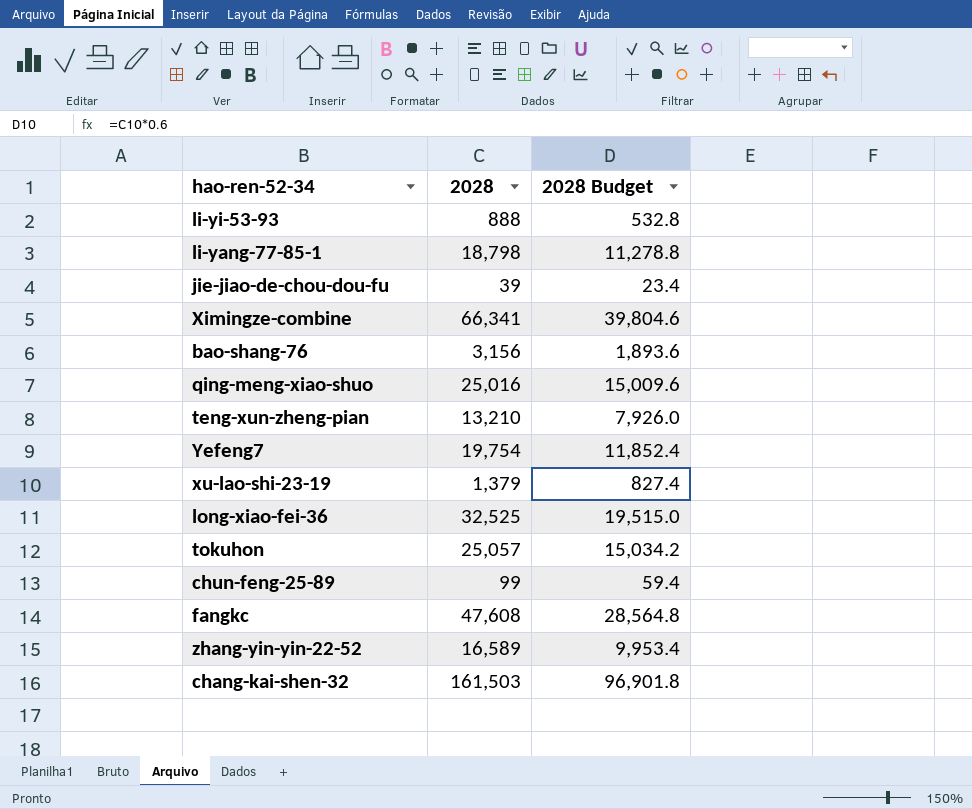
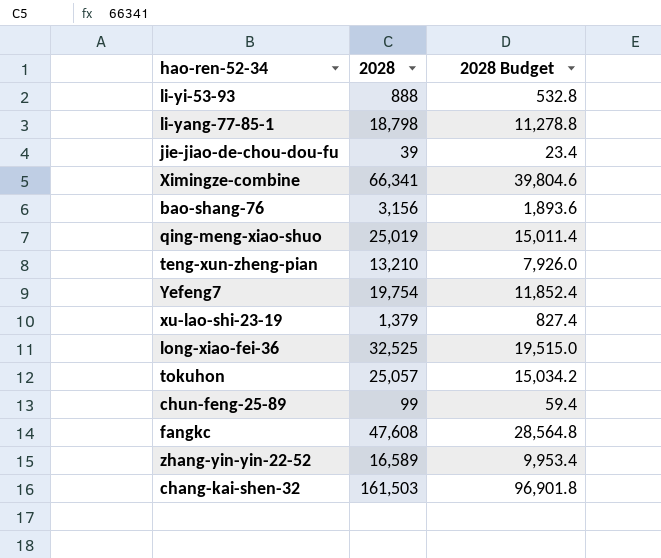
qing-meng-xiao-shuo | 2028: 25,016 -> 25,019
qing-meng-xiao-shuo | 2028 Budget: 15,009.6 -> 15,011.4

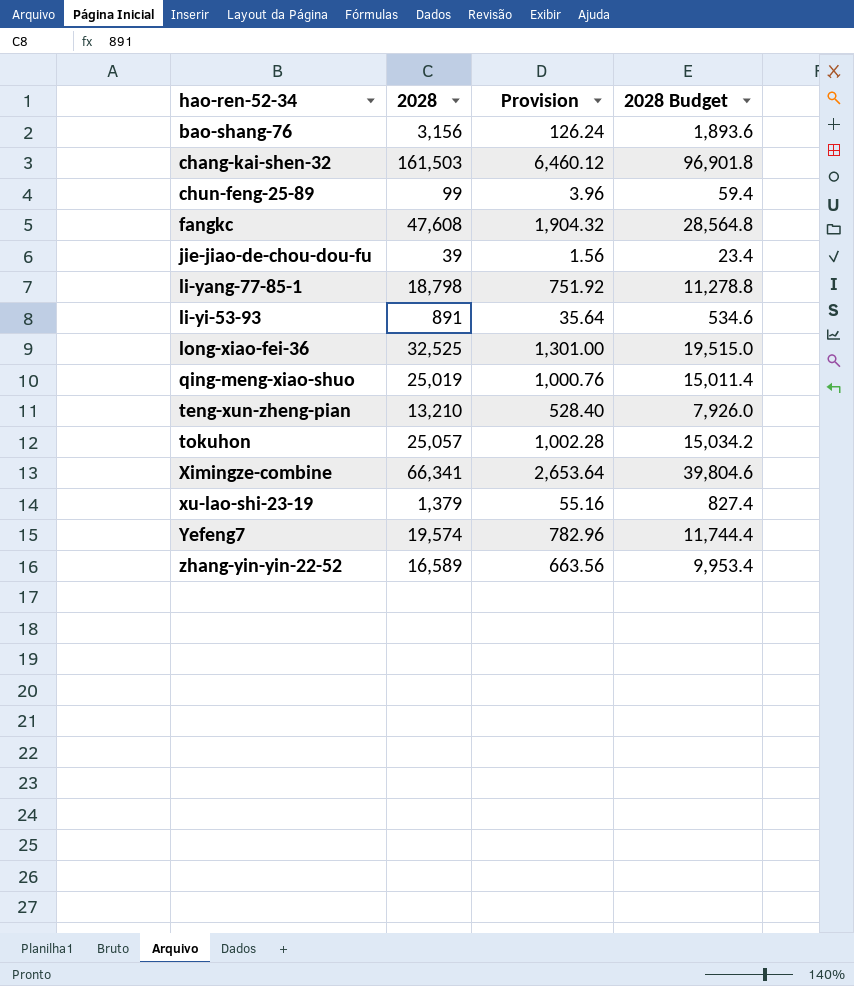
row order: none -> hao-ren-52-34 ascending
column Provision | formula: none -> [2028] * 0.04
li-yi-53-93 | 2028: 888 -> 891
li-yi-53-93 | 2028 Budget: 532.8 -> 534.6
Yefeng7 | 2028: 19,754 -> 19,574
Yefeng7 | 2028 Budget: 11,852.4 -> 11,744.4

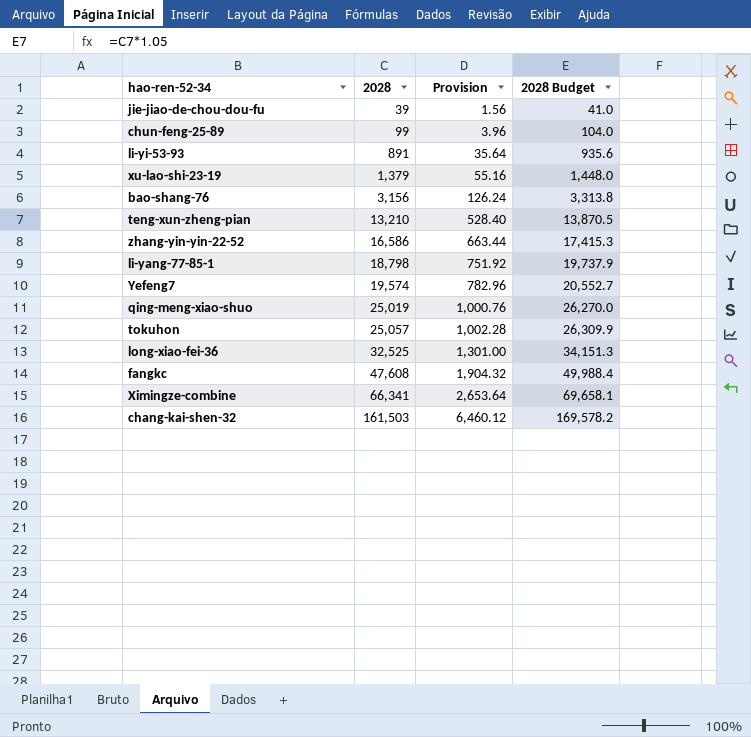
row order: hao-ren-52-34 ascending -> 2028 ascending
column 2028 Budget | formula: [2028] * 0.6 -> [2028] * 1.05
zhang-yin-yin-22-52 | 2028: 16,589 -> 16,586
zhang-yin-yin-22-52 | Provision: 663.56 -> 663.44

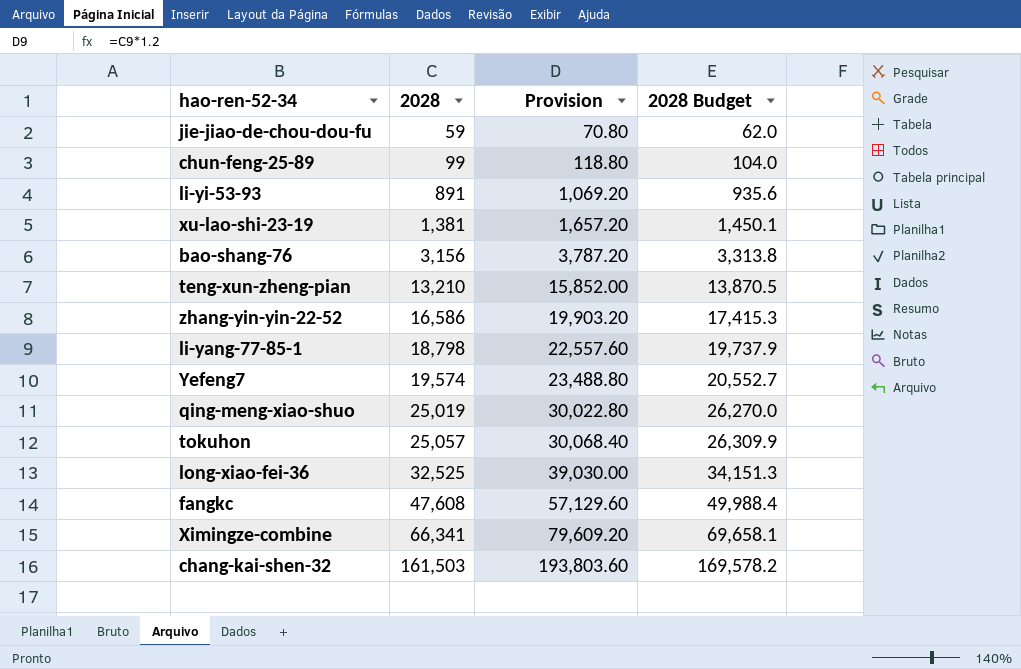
column Provision | formula: [2028] * 0.04 -> [2028] * 1.2
jie-jiao-de-chou-dou-fu | 2028: 39 -> 59
jie-jiao-de-chou-dou-fu | 2028 Budget: 41.0 -> 62.0
xu-lao-shi-23-19 | 2028: 1,379 -> 1,381
xu-lao-shi-23-19 | 2028 Budget: 1,448.0 -> 1,450.1

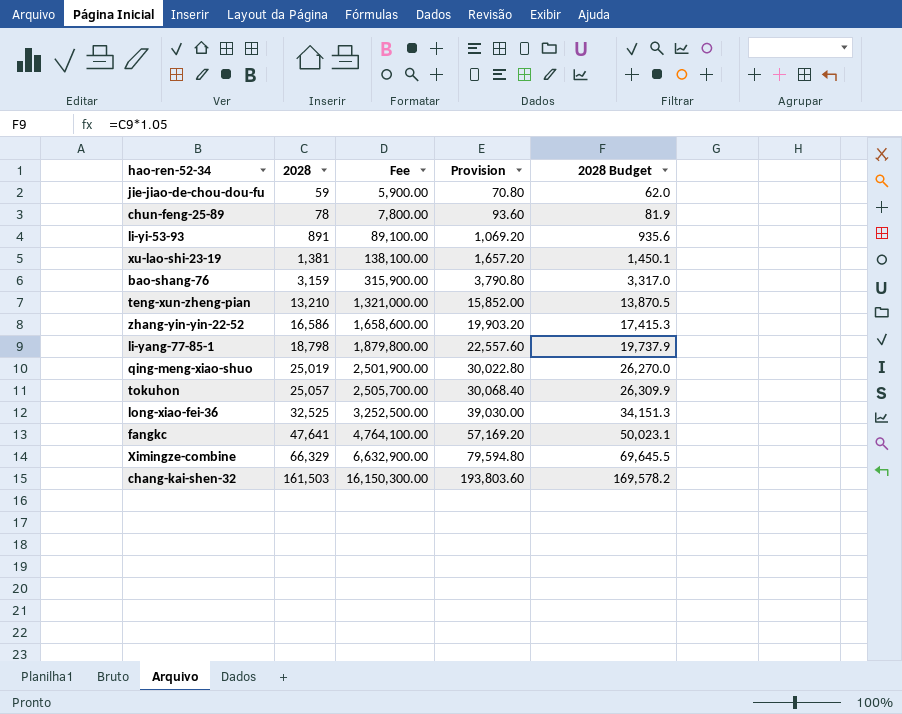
column Fee | formula: none -> [2028] * 100
row Yefeng7: 19,574 | 23,488.80 | 20,552.7 -> none
chun-feng-25-89 | 2028: 99 -> 78
chun-feng-25-89 | Provision: 118.80 -> 93.60
chun-feng-25-89 | 2028 Budget: 104.0 -> 81.9
bao-shang-76 | 2028: 3,156 -> 3,159
bao-shang-76 | Provision: 3,787.20 -> 3,790.80
bao-shang-76 | 2028 Budget: 3,313.8 -> 3,317.0
fangkc | 2028: 47,608 -> 47,641
fangkc | Provision: 57,129.60 -> 57,169.20
fangkc | 2028 Budget: 49,988.4 -> 50,023.1
Ximingze-combine | 2028: 66,341 -> 66,329
Ximingze-combine | Provision: 79,609.20 -> 79,594.80
Ximingze-combine | 2028 Budget: 69,658.1 -> 69,645.5

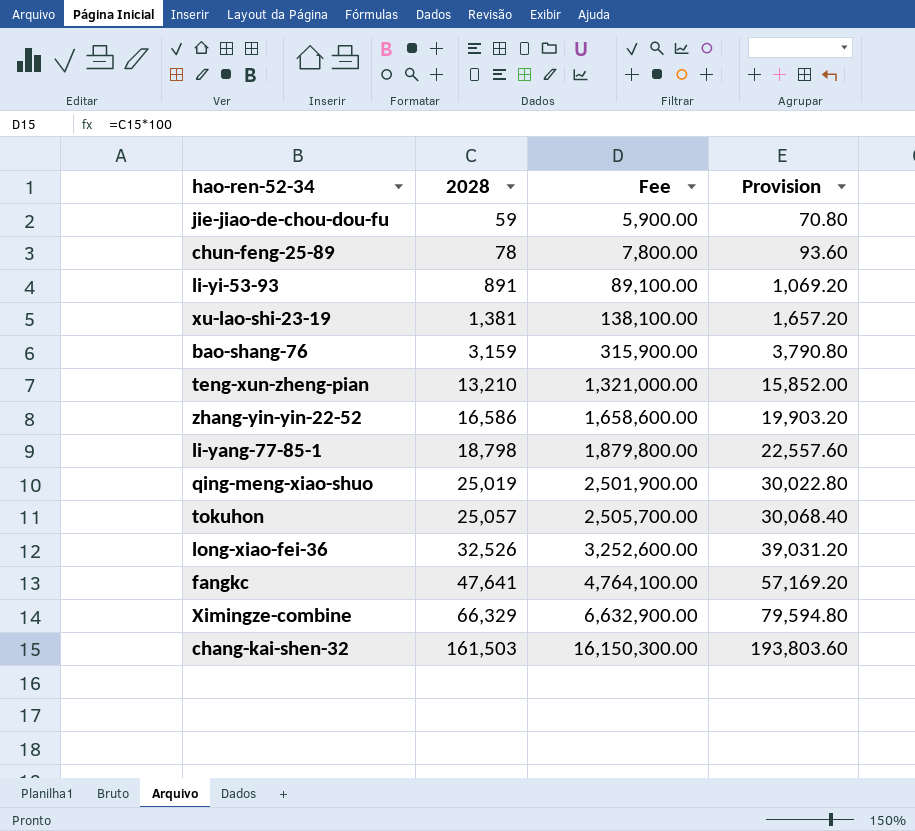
column 2028 Budget | formula: [2028] * 1.05 -> none
long-xiao-fei-36 | 2028: 32,525 -> 32,526
long-xiao-fei-36 | Fee: 3,252,500.00 -> 3,252,600.00
long-xiao-fei-36 | Provision: 39,030.00 -> 39,031.20

